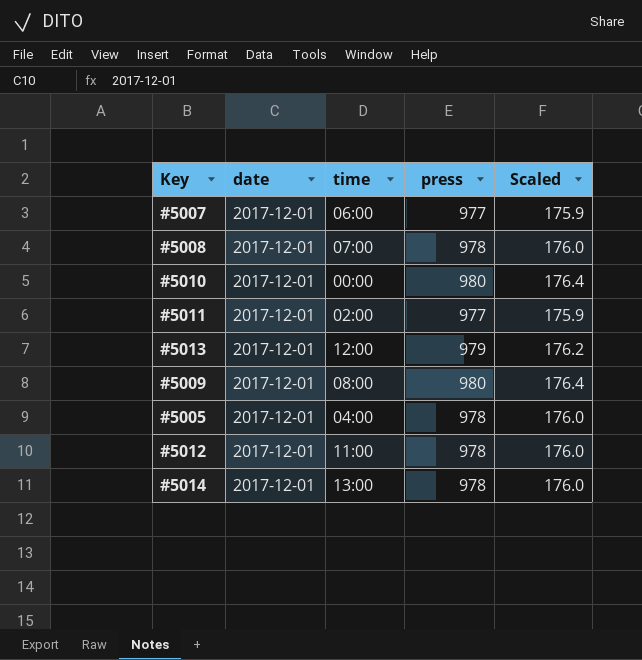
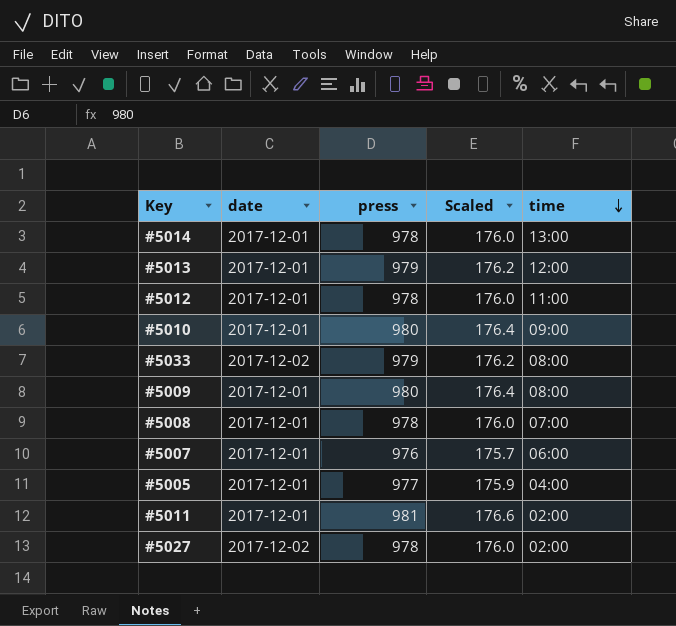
row order: none -> time descending
column time | position: 3 -> 5
#5010 | time: 00:00 -> 09:00
row #5033: none -> 2017-12-02 | 979 | 176.2 | 08:00
#5007 | press: 977 -> 976
#5007 | Scaled: 175.9 -> 175.7
#5005 | press: 978 -> 977
#5005 | Scaled: 176.0 -> 175.9
#5011 | press: 977 -> 981
#5011 | Scaled: 175.9 -> 176.6
row #5027: none -> 2017-12-02 | 978 | 176.0 | 02:00

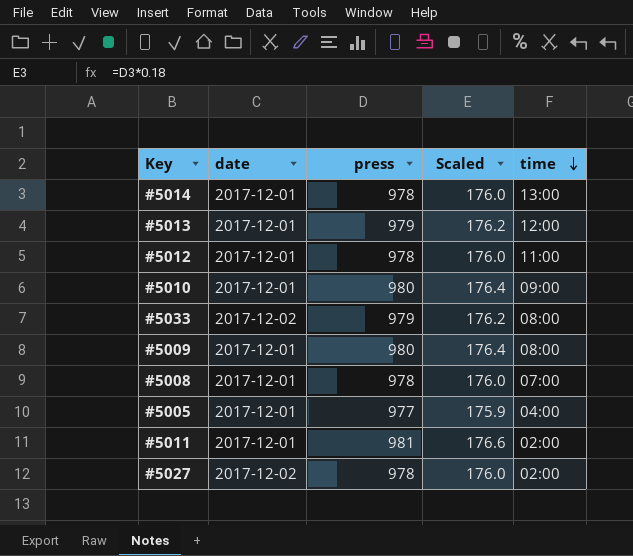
row #5007: 2017-12-01 | 976 | 175.7 | 06:00 -> none

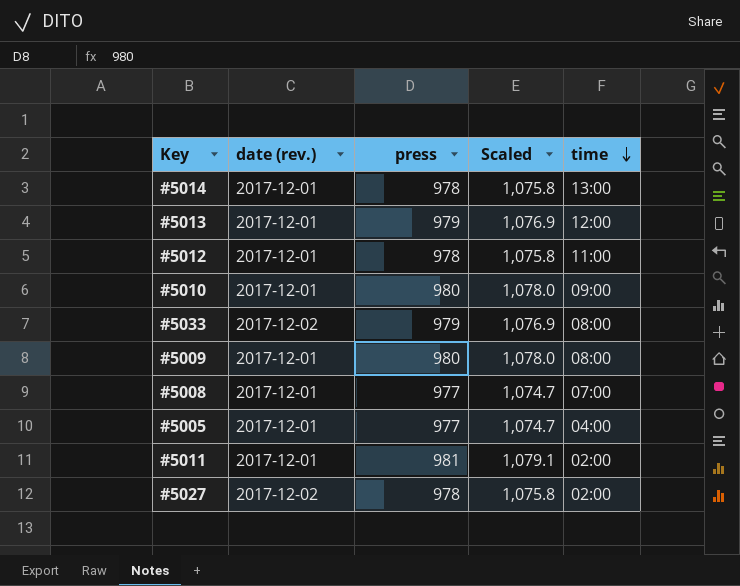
column name: date -> date (rev.)
column Scaled | formula: [press] * 0.18 -> [press] * 1.1
#5008 | press: 978 -> 977

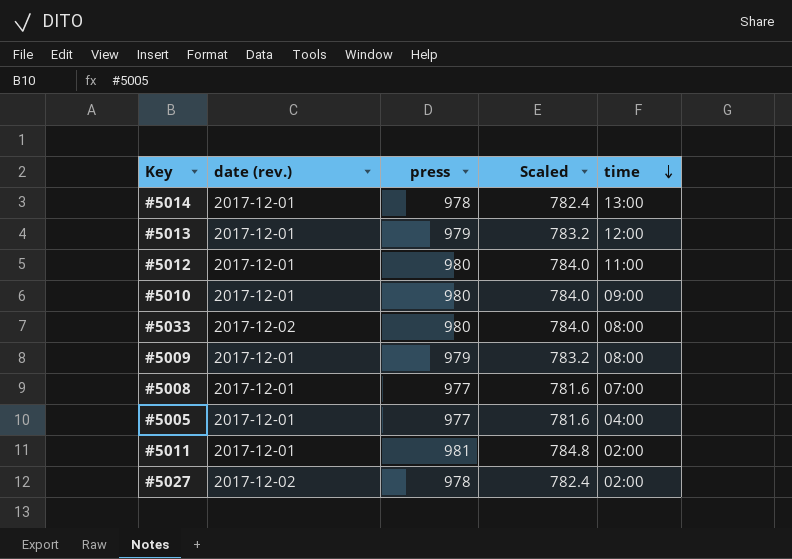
column Scaled | formula: [press] * 1.1 -> [press] * 0.8
#5012 | press: 978 -> 980
#5033 | press: 979 -> 980
#5009 | press: 980 -> 979

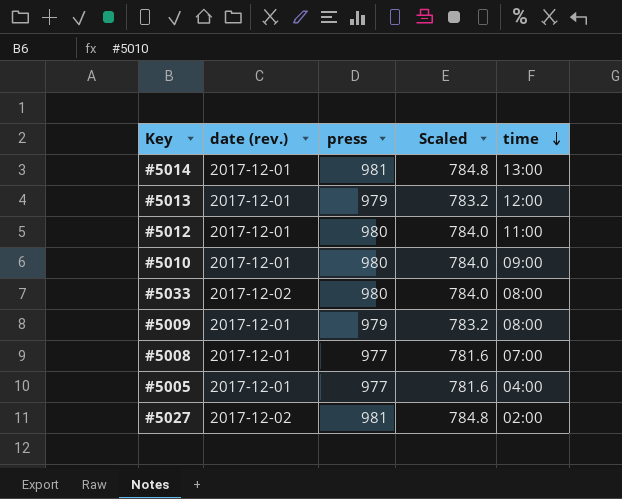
row #5011: 2017-12-01 | 981 | 784.8 | 02:00 -> none
#5014 | press: 978 -> 981
#5014 | Scaled: 782.4 -> 784.8
#5027 | press: 978 -> 981
#5027 | Scaled: 782.4 -> 784.8

